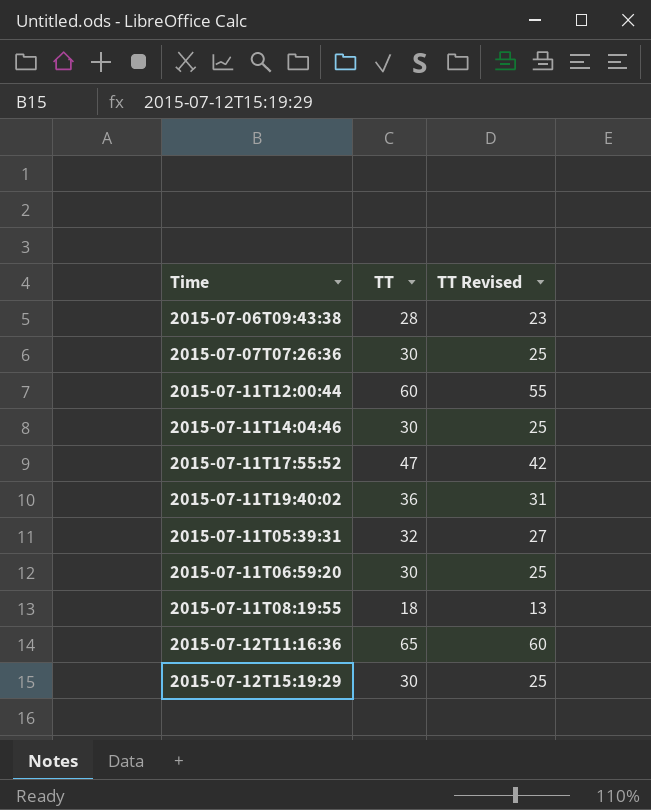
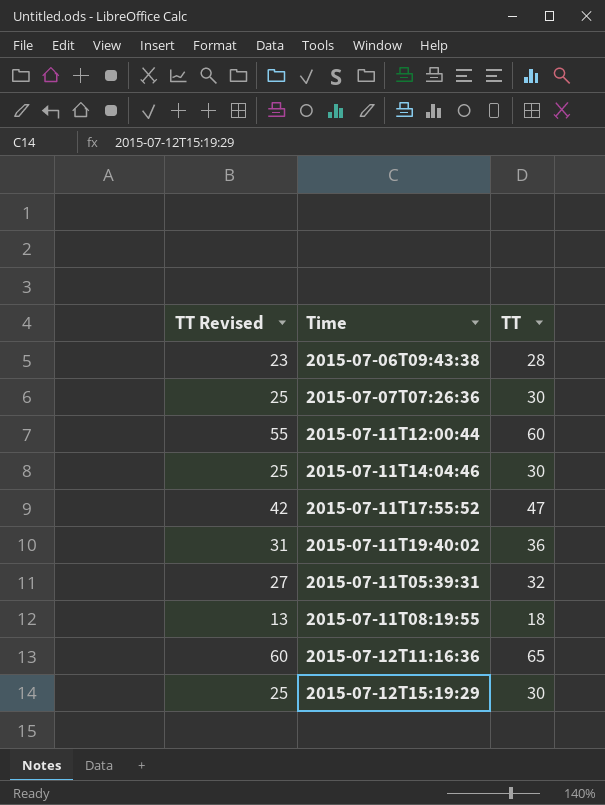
column TT Revised | position: 3 -> 1
row 2015-07-11T06:59:20: 30 | 25 -> none

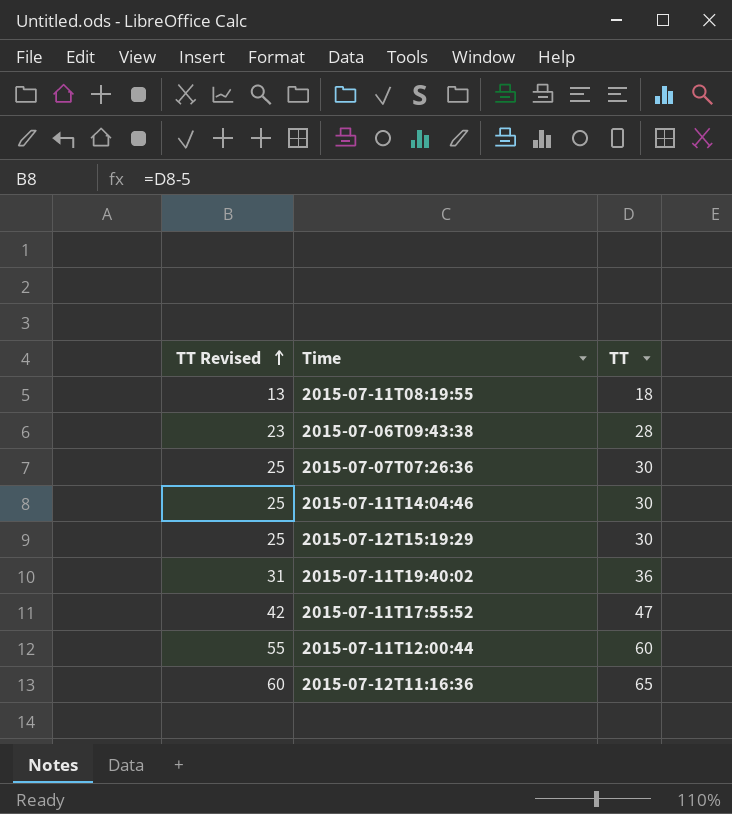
row order: none -> TT Revised ascending
row 2015-07-11T05:39:31: 27 | 32 -> none

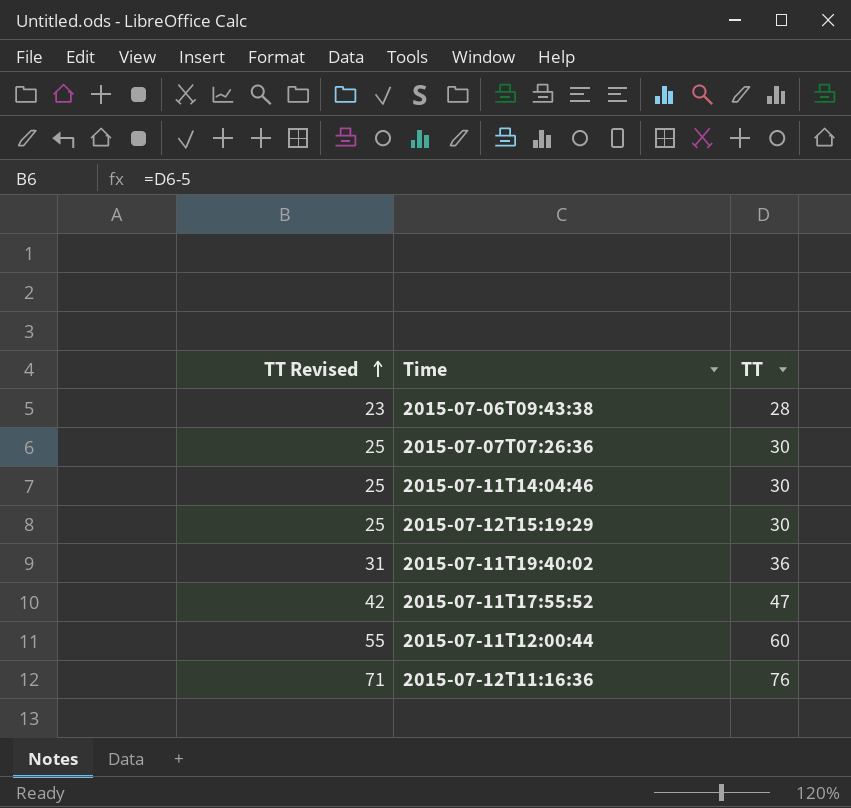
row 2015-07-11T08:19:55: 13 | 18 -> none
2015-07-12T11:16:36 | TT Revised: 60 -> 71
2015-07-12T11:16:36 | TT: 65 -> 76

